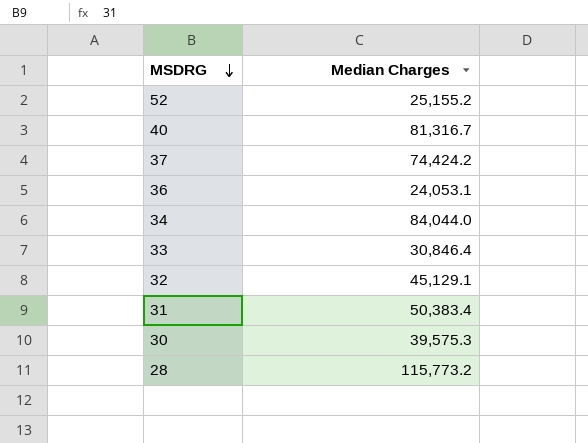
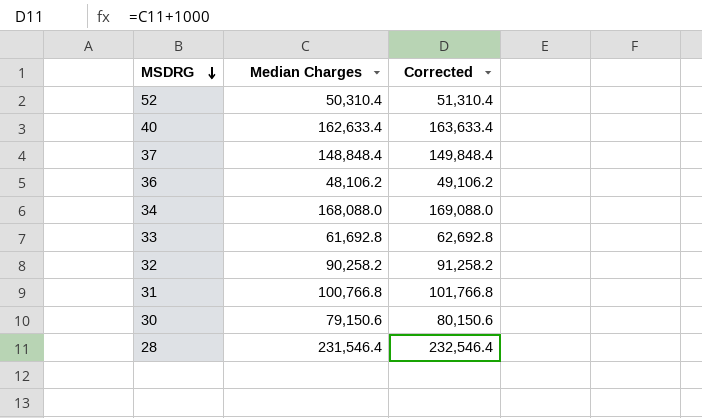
column Corrected | formula: none -> [Median Charges] + 1000
52 | Median Charges: 25,155.2 -> 50,310.4
40 | Median Charges: 81,316.7 -> 162,633.4
37 | Median Charges: 74,424.2 -> 148,848.4
36 | Median Charges: 24,053.1 -> 48,106.2
34 | Median Charges: 84,044.0 -> 168,088.0
33 | Median Charges: 30,846.4 -> 61,692.8
32 | Median Charges: 45,129.1 -> 90,258.2
31 | Median Charges: 50,383.4 -> 100,766.8
30 | Median Charges: 39,575.3 -> 79,150.6
28 | Median Charges: 115,773.2 -> 231,546.4

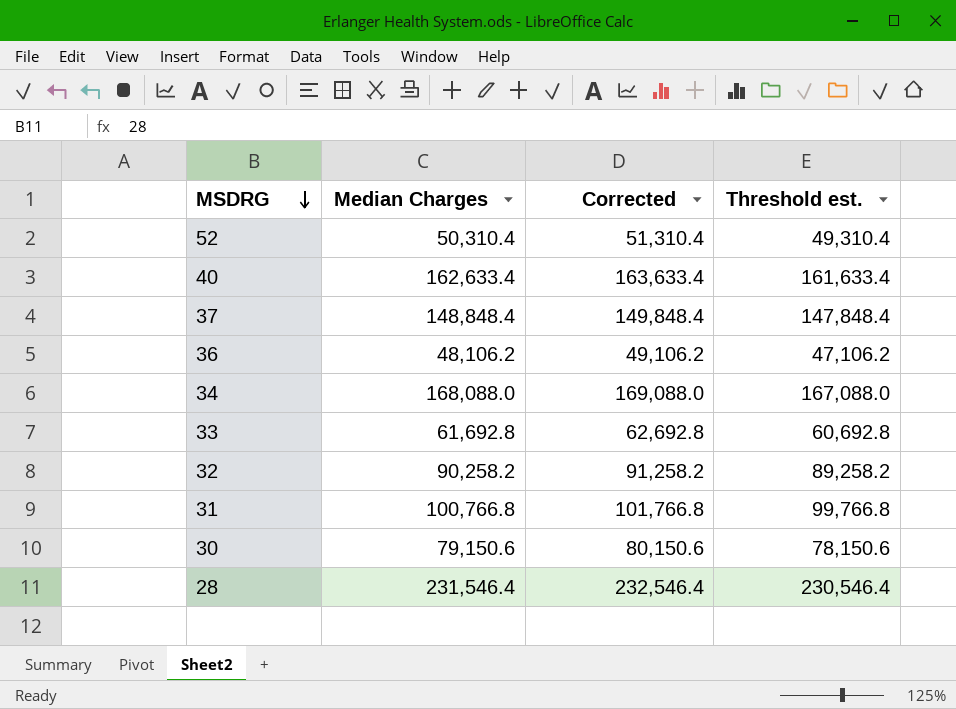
column Threshold est. | formula: none -> [Median Charges] - 1000

